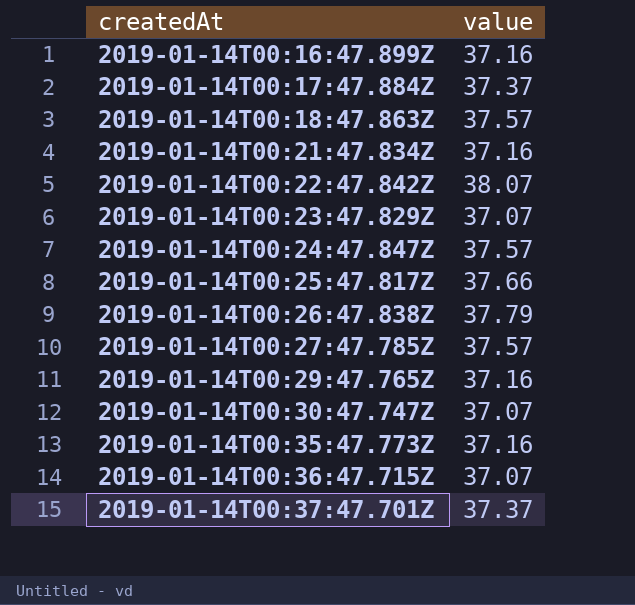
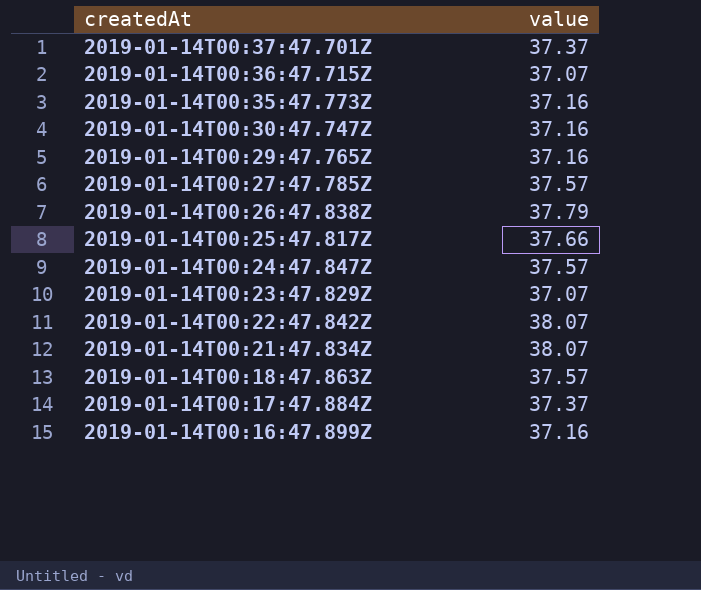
row order: createdAt ascending -> createdAt descending
2019-01-14T00:30:47.747Z | value: 37.07 -> 37.16
2019-01-14T00:21:47.834Z | value: 37.16 -> 38.07

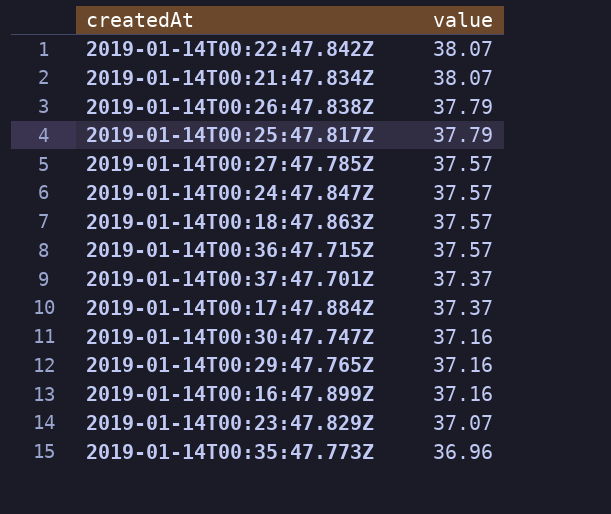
row order: createdAt descending -> value descending
2019-01-14T00:25:47.817Z | value: 37.66 -> 37.79
2019-01-14T00:36:47.715Z | value: 37.07 -> 37.57
2019-01-14T00:35:47.773Z | value: 37.16 -> 36.96

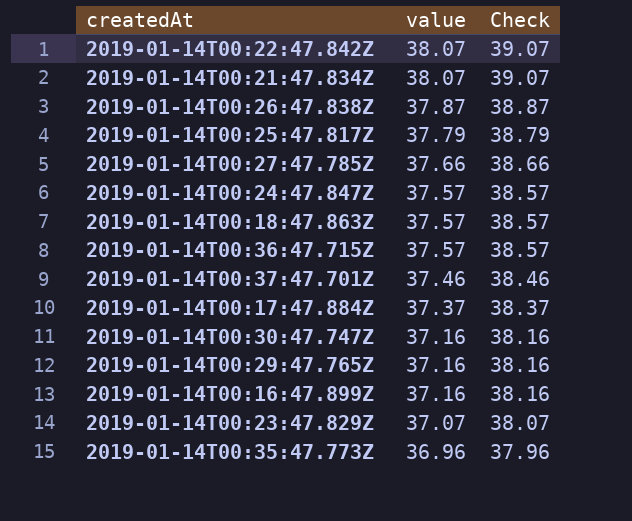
column Check | formula: none -> [value] + 1
2019-01-14T00:26:47.838Z | value: 37.79 -> 37.87
2019-01-14T00:27:47.785Z | value: 37.57 -> 37.66
2019-01-14T00:37:47.701Z | value: 37.37 -> 37.46

